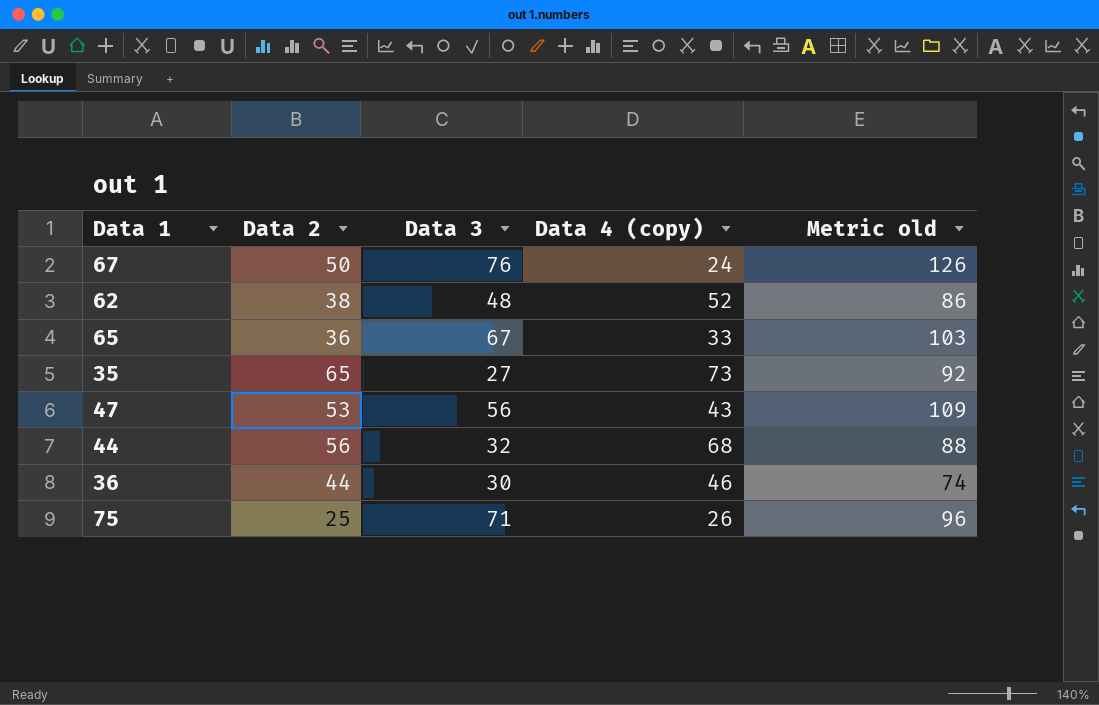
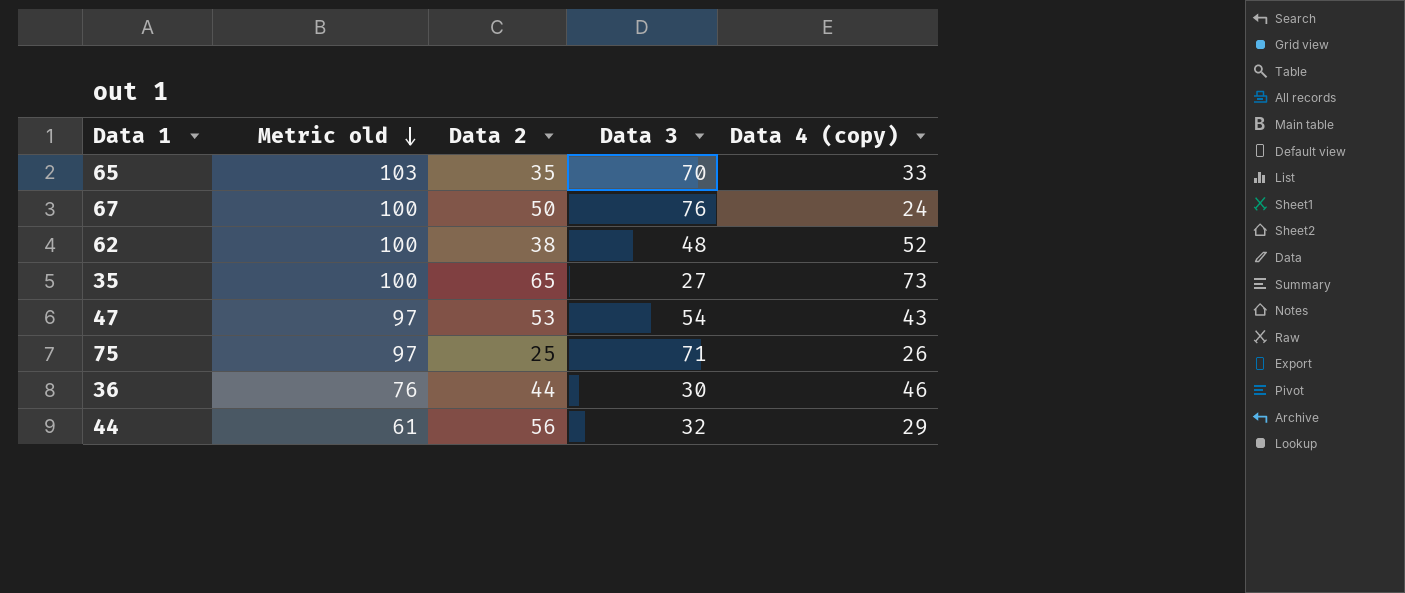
row order: none -> Metric old descending
column Metric old | formula: [Data 2] + [Data 3] -> [Data 3] + [Data 4 (copy)]
column Metric old | position: 5 -> 2
65 | Data 2: 36 -> 35
65 | Data 3: 67 -> 70
47 | Data 3: 56 -> 54
44 | Data 4 (copy): 68 -> 29

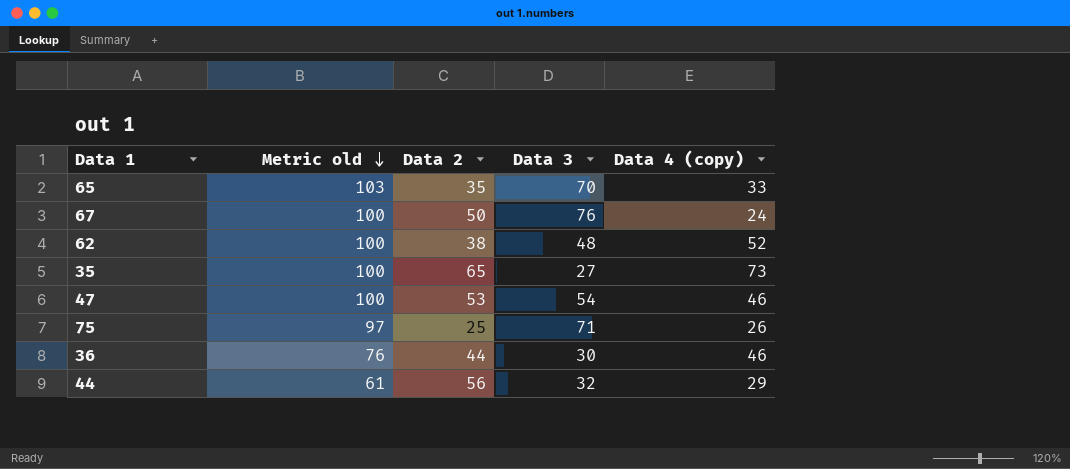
47 | Metric old: 97 -> 100
47 | Data 4 (copy): 43 -> 46

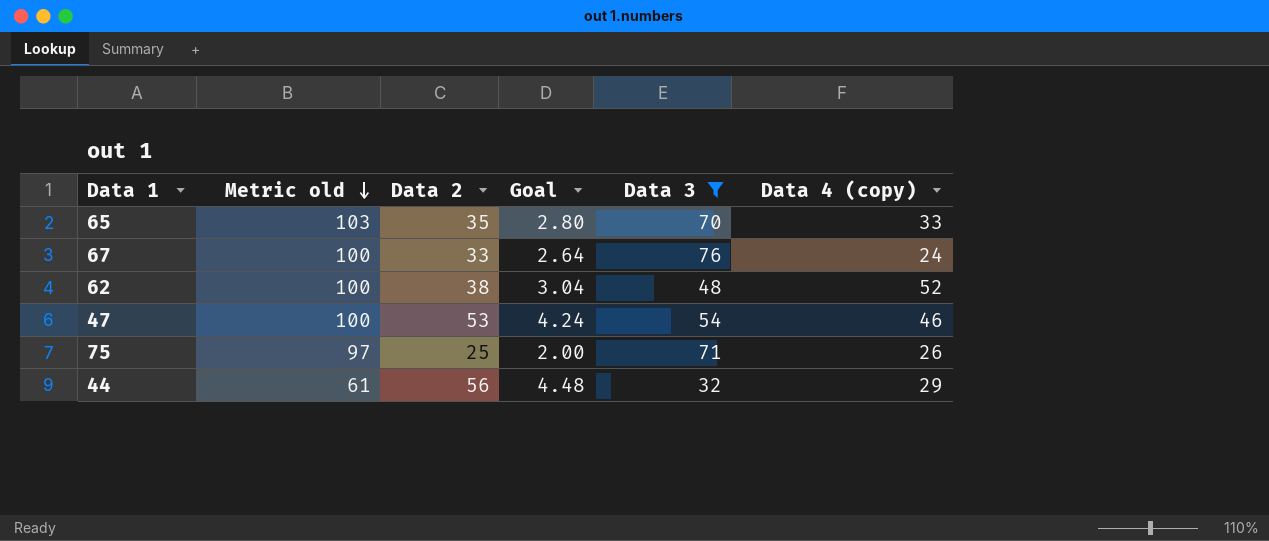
filter: none -> Data 3 >= 32
column Goal | formula: none -> [Data 2] * 0.08
67 | Data 2: 50 -> 33

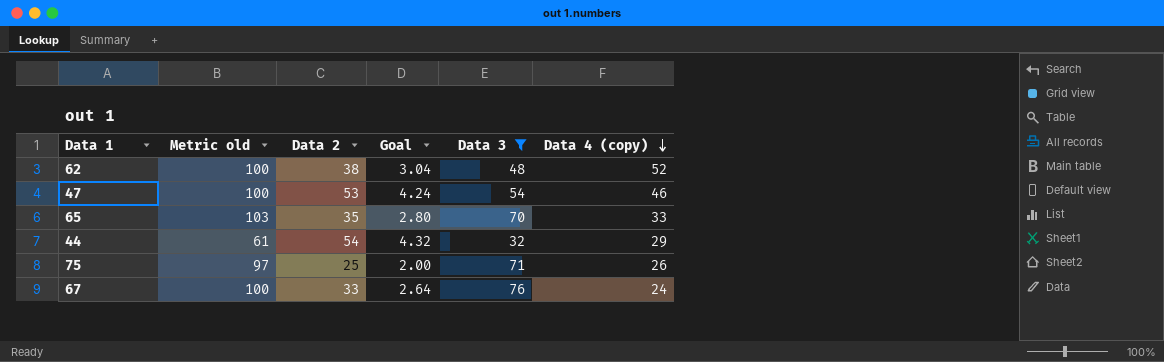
row order: Metric old descending -> Data 4 (copy) descending
44 | Data 2: 56 -> 54
44 | Goal: 4.48 -> 4.32

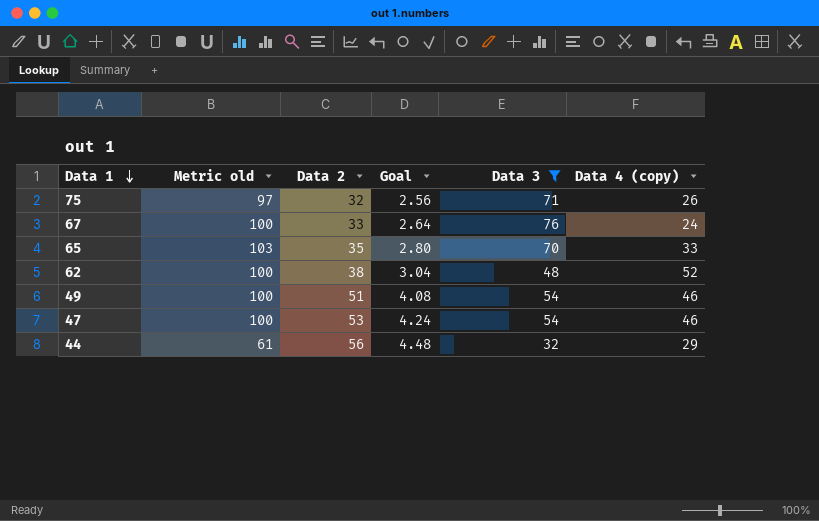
row order: Data 4 (copy) descending -> Data 1 descending
75 | Data 2: 25 -> 32
75 | Goal: 2.00 -> 2.56
row 49: none -> 100 | 51 | 4.08 | 54 | 46
44 | Data 2: 54 -> 56
44 | Goal: 4.32 -> 4.48

